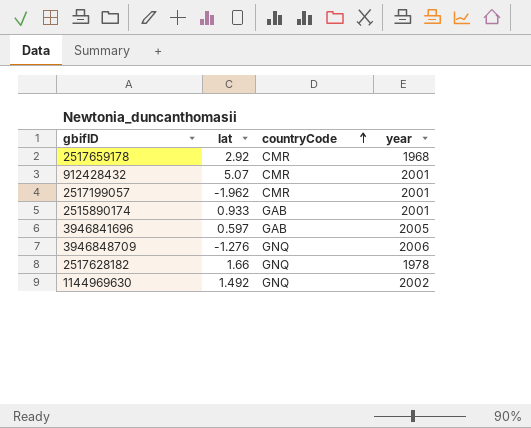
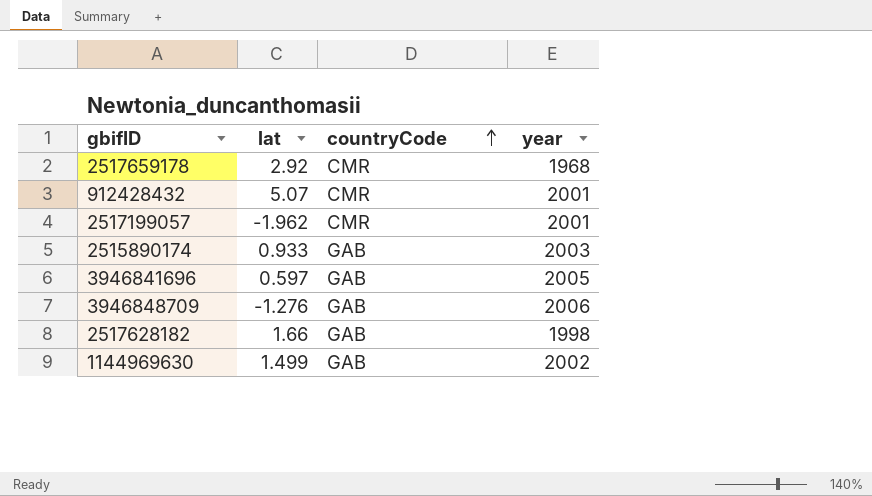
2515890174 | year: 2001 -> 2003
3946848709 | countryCode: GNQ -> GAB
2517628182 | countryCode: GNQ -> GAB
2517628182 | year: 1978 -> 1998
1144969630 | lat: 1.492 -> 1.499
1144969630 | countryCode: GNQ -> GAB

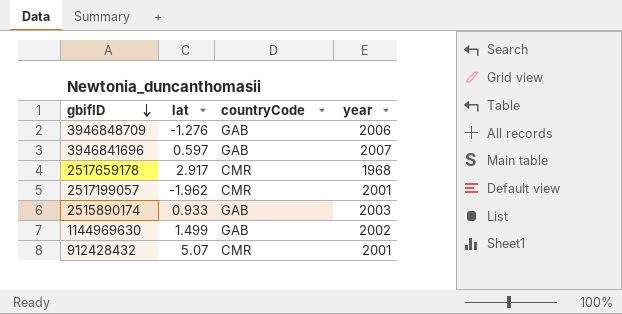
row order: countryCode ascending -> gbifID descending
row 2517628182: 1.66 | GAB | 1998 -> none
3946841696 | year: 2005 -> 2007
2517659178 | lat: 2.92 -> 2.917

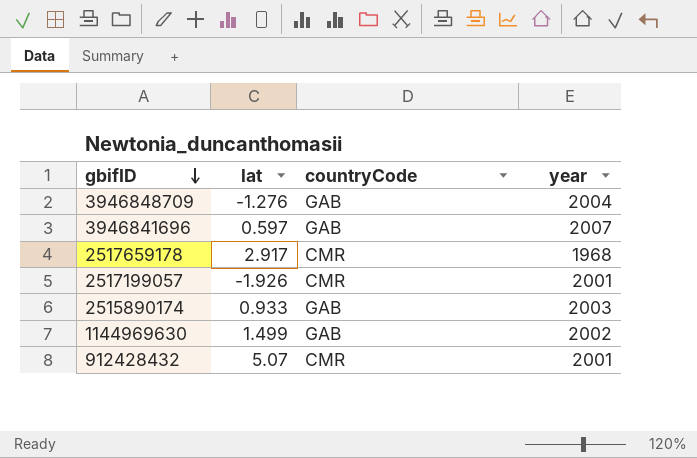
3946848709 | year: 2006 -> 2004
2517199057 | lat: -1.962 -> -1.926

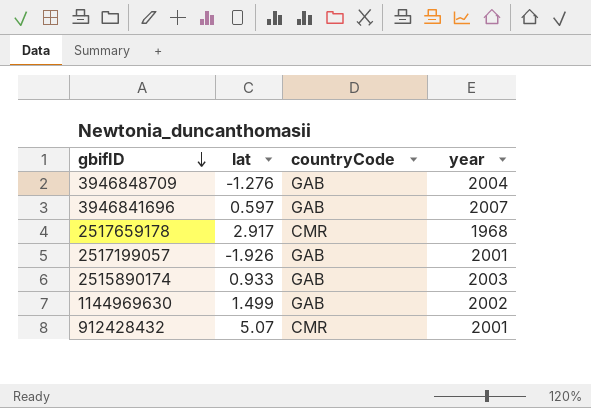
2517199057 | countryCode: CMR -> GAB

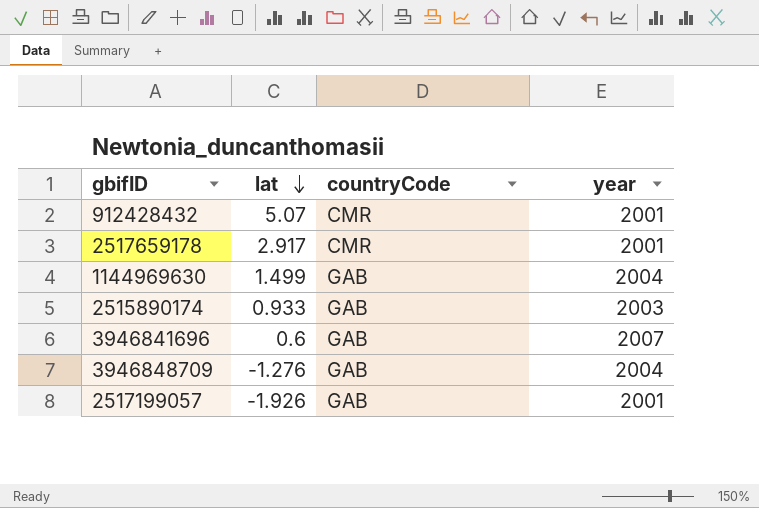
row order: gbifID descending -> lat descending
2517659178 | year: 1968 -> 2001
1144969630 | year: 2002 -> 2004
3946841696 | lat: 0.597 -> 0.6

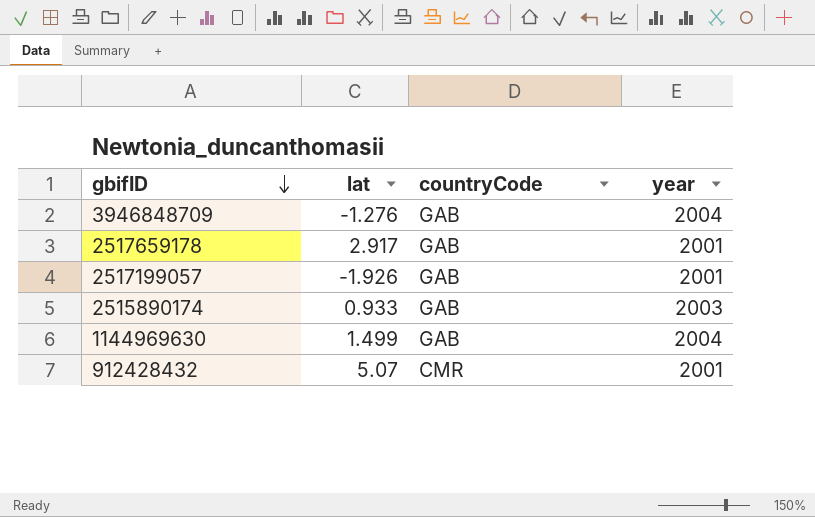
row order: lat descending -> gbifID descending
row 3946841696: 0.6 | GAB | 2007 -> none
2517659178 | countryCode: CMR -> GAB

